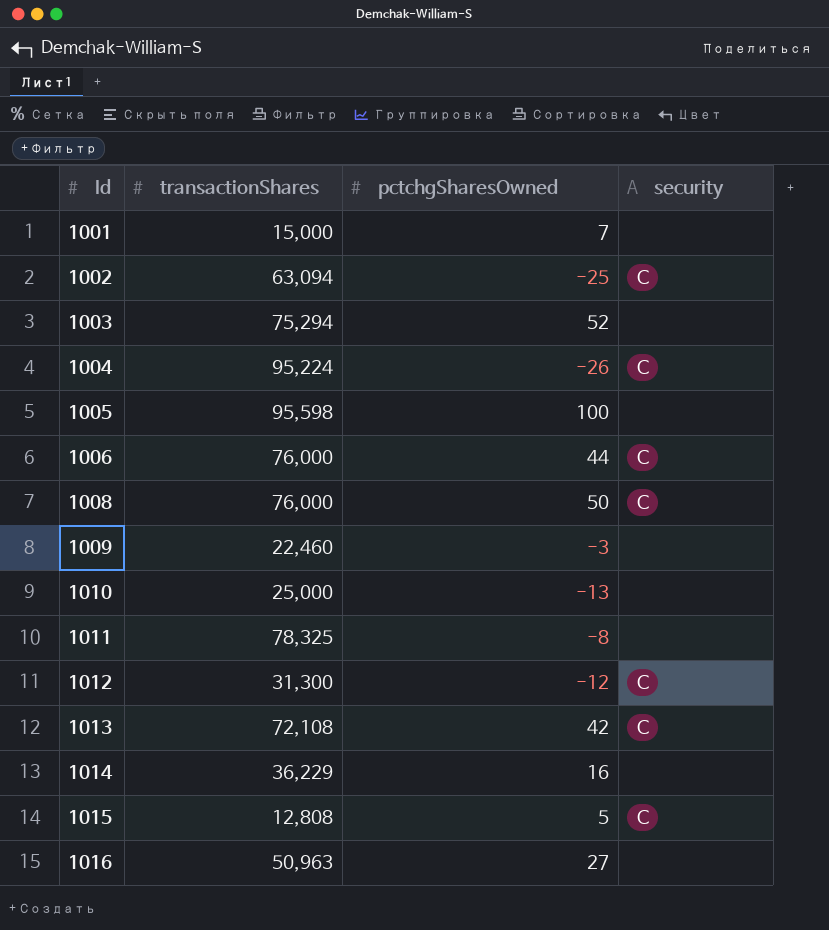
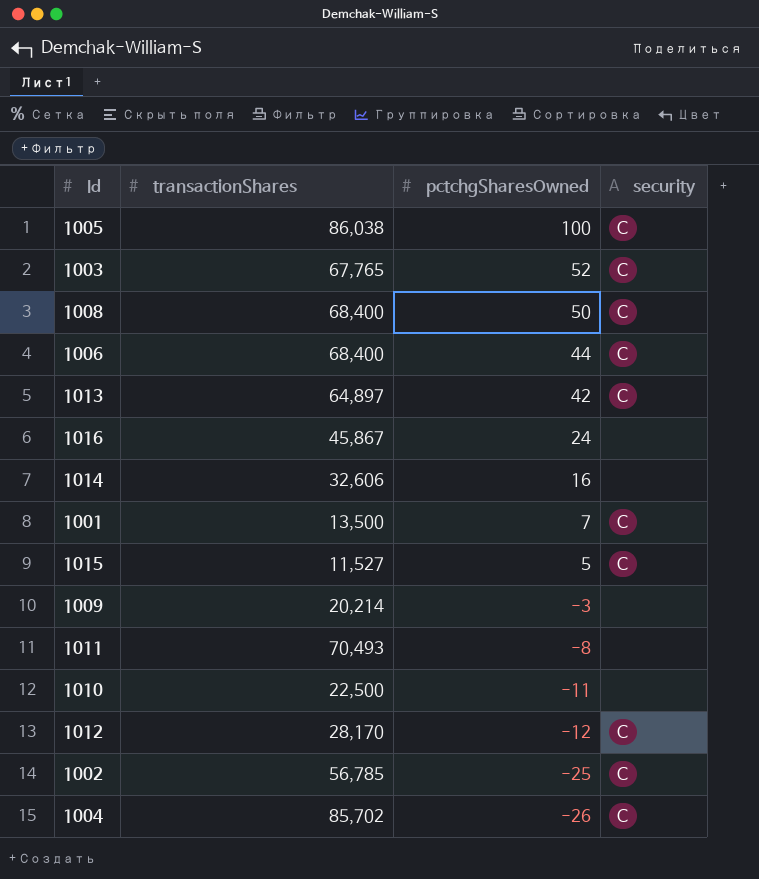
row order: Id ascending -> pctchgSharesOwned descending
1005 | transactionShares: 95,598 -> 86,038
1005 | security: none -> C
1003 | transactionShares: 75,294 -> 67,765
1003 | security: none -> C
1008 | transactionShares: 76,000 -> 68,400
1006 | transactionShares: 76,000 -> 68,400
1013 | transactionShares: 72,108 -> 64,897
1016 | transactionShares: 50,963 -> 45,867
1016 | pctchgSharesOwned: 27 -> 24
1014 | transactionShares: 36,229 -> 32,606
1001 | transactionShares: 15,000 -> 13,500
1001 | security: none -> C
1015 | transactionShares: 12,808 -> 11,527
1009 | transactionShares: 22,460 -> 20,214
1011 | transactionShares: 78,325 -> 70,493
1010 | transactionShares: 25,000 -> 22,500
1010 | pctchgSharesOwned: -13 -> -11
1012 | transactionShares: 31,300 -> 28,170
1002 | transactionShares: 63,094 -> 56,785
1004 | transactionShares: 95,224 -> 85,702

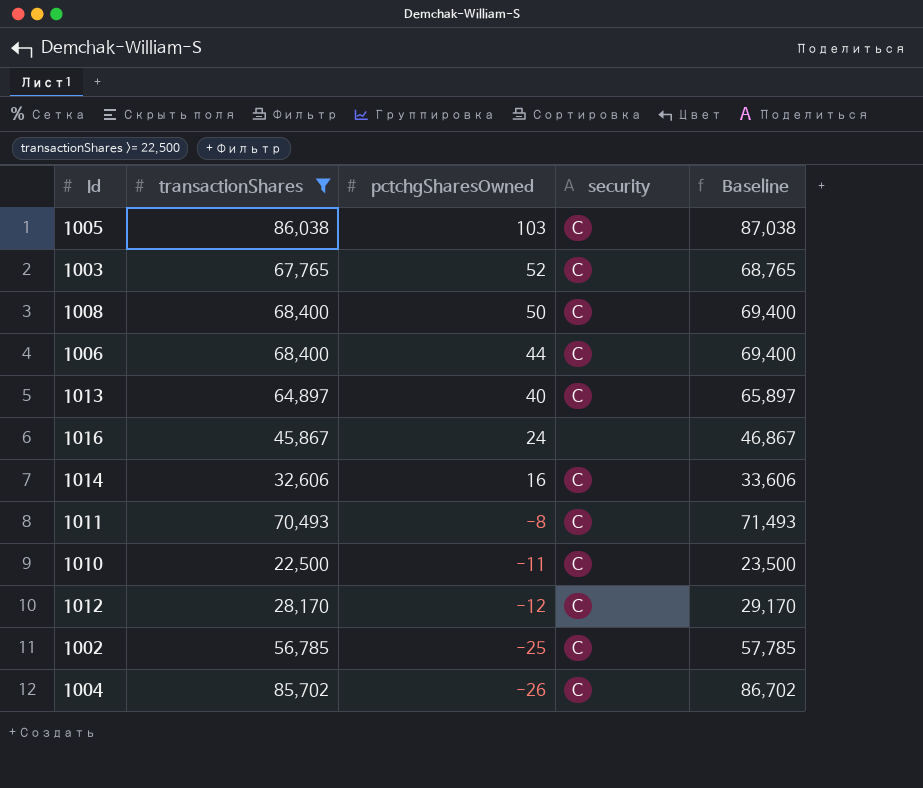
filter: none -> transactionShares >= 22,500
column Baseline | formula: none -> [transactionShares] + 1000
1005 | pctchgSharesOwned: 100 -> 103
1013 | pctchgSharesOwned: 42 -> 40
1014 | security: none -> C
1011 | security: none -> C
1010 | security: none -> C

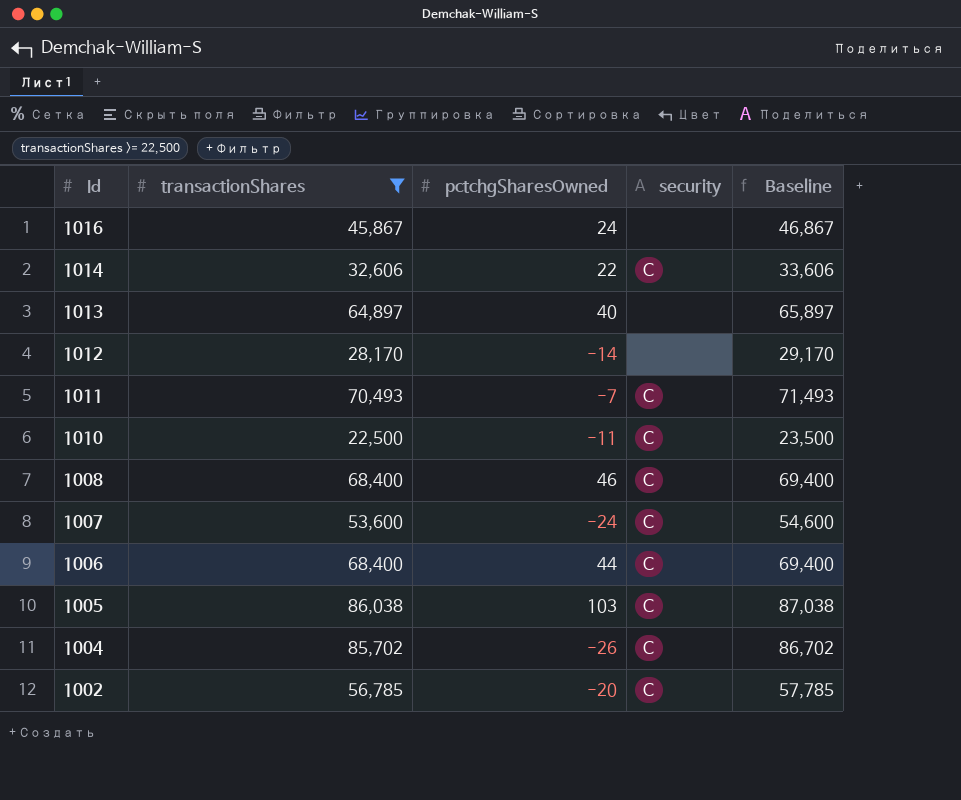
row order: pctchgSharesOwned descending -> Id descending
row 1003: 67,765 | 52 | C | 68,765 -> none
1014 | pctchgSharesOwned: 16 -> 22
1013 | security: C -> none
1012 | pctchgSharesOwned: -12 -> -14
1012 | security: C -> none
1011 | pctchgSharesOwned: -8 -> -7
1008 | pctchgSharesOwned: 50 -> 46
row 1007: none -> 53,600 | -24 | C | 54,600
1002 | pctchgSharesOwned: -25 -> -20

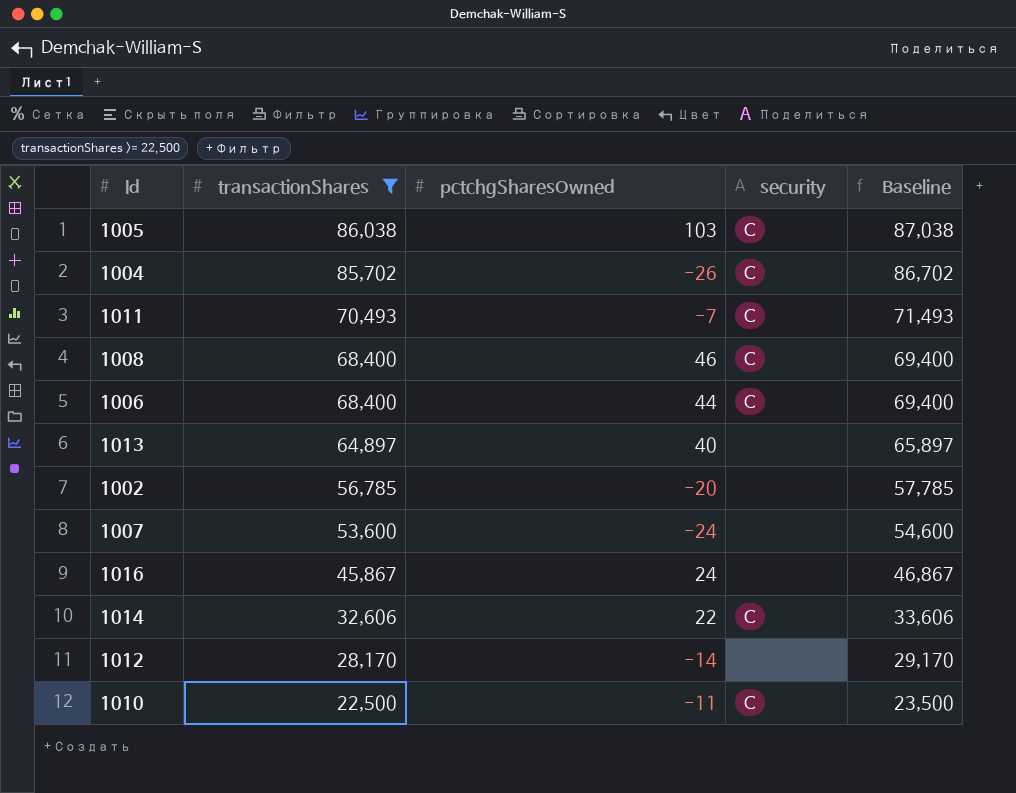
row order: Id descending -> transactionShares descending
1002 | security: C -> none
1007 | security: C -> none

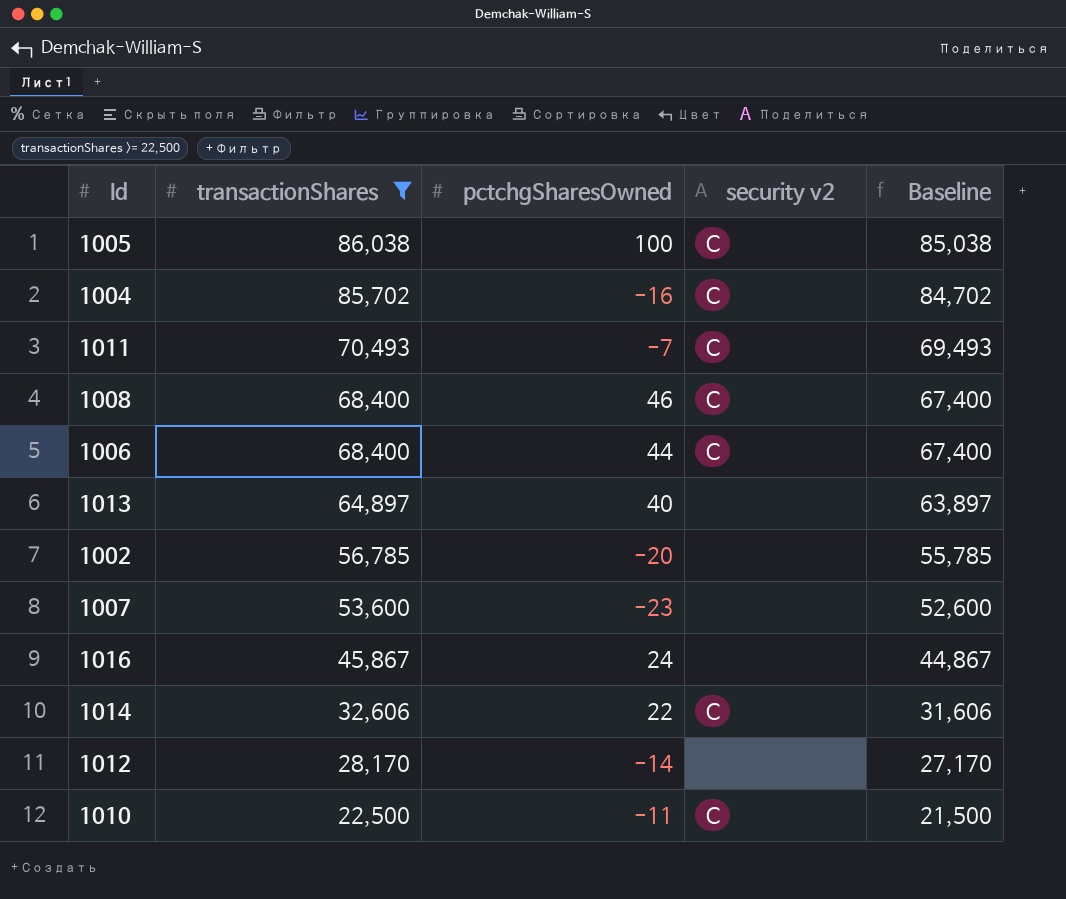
column name: security -> security v2
column Baseline | formula: [transactionShares] + 1000 -> [transactionShares] - 1000
1005 | pctchgSharesOwned: 103 -> 100
1004 | pctchgSharesOwned: -26 -> -16
1007 | pctchgSharesOwned: -24 -> -23

